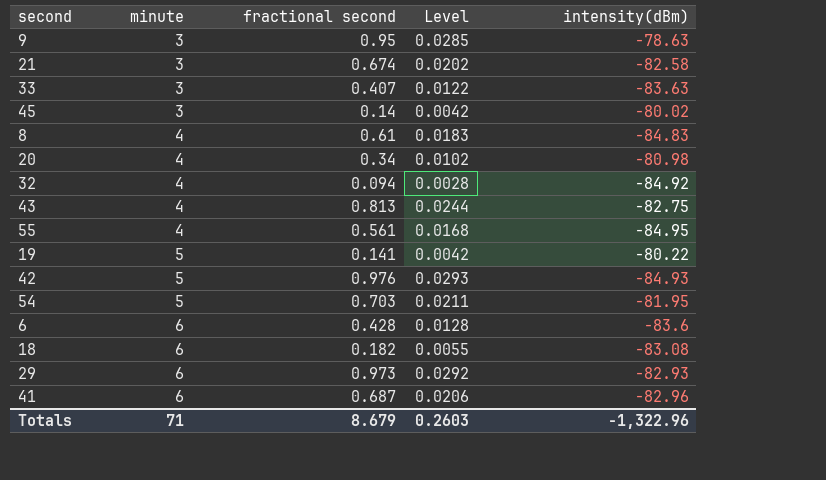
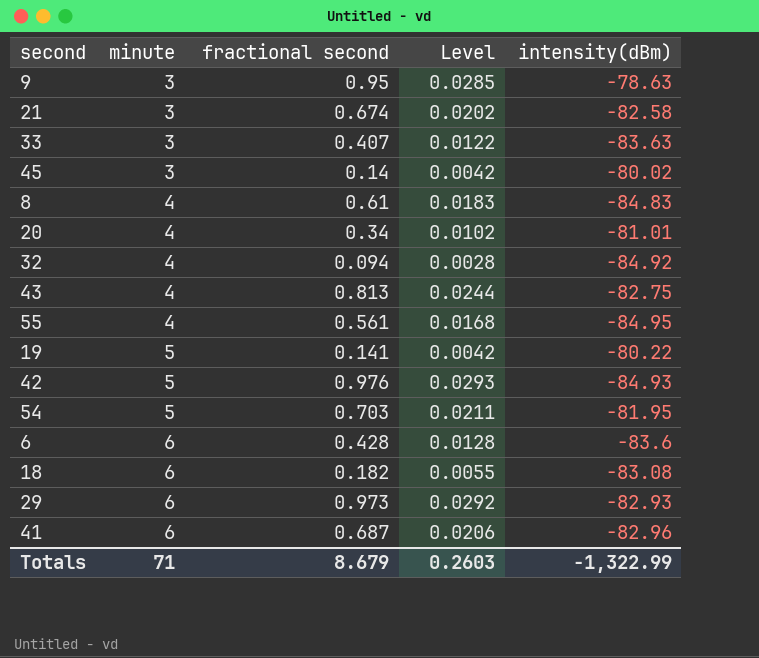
20 | intensity(dBm): -80.98 -> -81.01
Totals | intensity(dBm): -1,322.96 -> -1,322.99

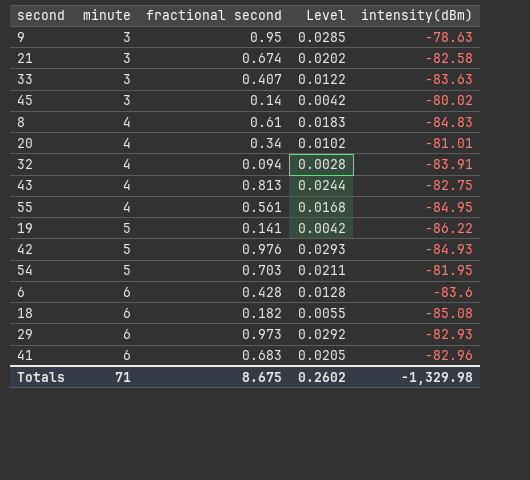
32 | intensity(dBm): -84.92 -> -83.91
19 | intensity(dBm): -80.22 -> -86.22
18 | intensity(dBm): -83.08 -> -85.08
41 | fractional second: 0.687 -> 0.683
41 | Level: 0.0206 -> 0.0205
Totals | fractional second: 8.679 -> 8.675
Totals | Level: 0.2603 -> 0.2602
Totals | intensity(dBm): -1,322.99 -> -1,329.98

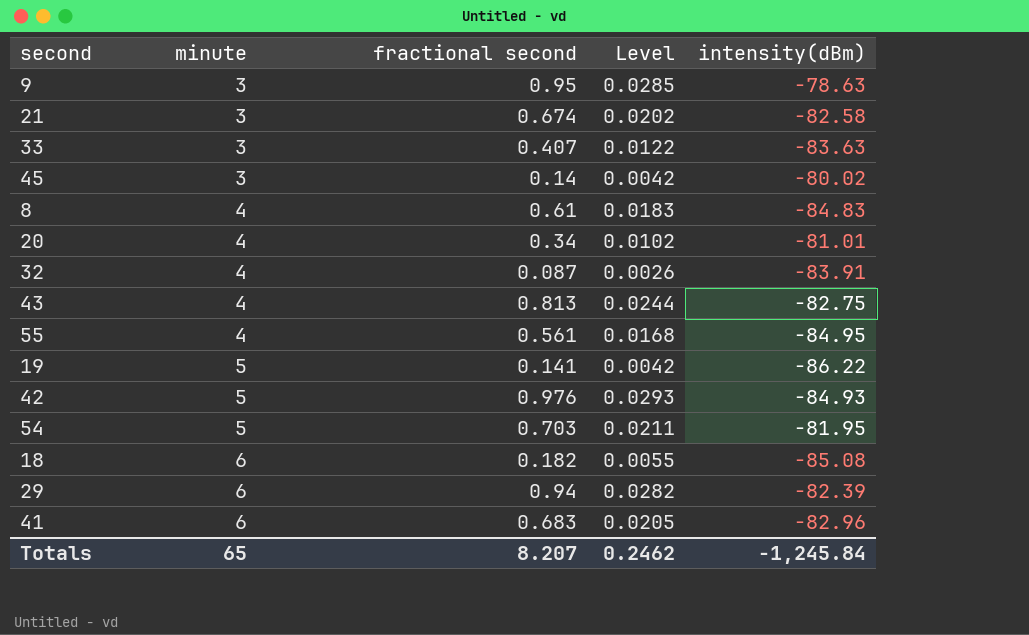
row 6: 6 | 0.428 | 0.0128 | -83.6 -> none
32 | fractional second: 0.094 -> 0.087
32 | Level: 0.0028 -> 0.0026
29 | fractional second: 0.973 -> 0.94
29 | Level: 0.0292 -> 0.0282
29 | intensity(dBm): -82.93 -> -82.39
Totals | minute: 71 -> 65
Totals | fractional second: 8.675 -> 8.207
Totals | Level: 0.2602 -> 0.2462
Totals | intensity(dBm): -1,329.98 -> -1,245.84

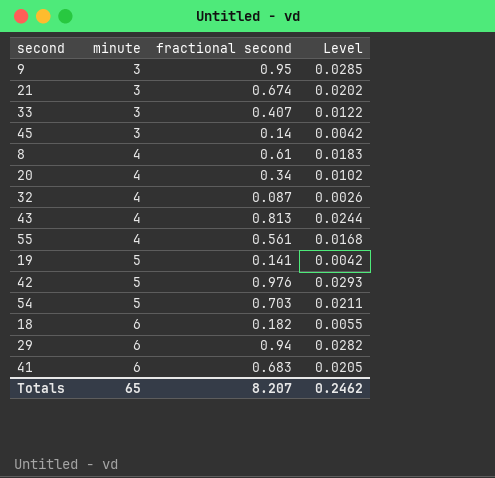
column intensity(dBm) | position: 5 -> none

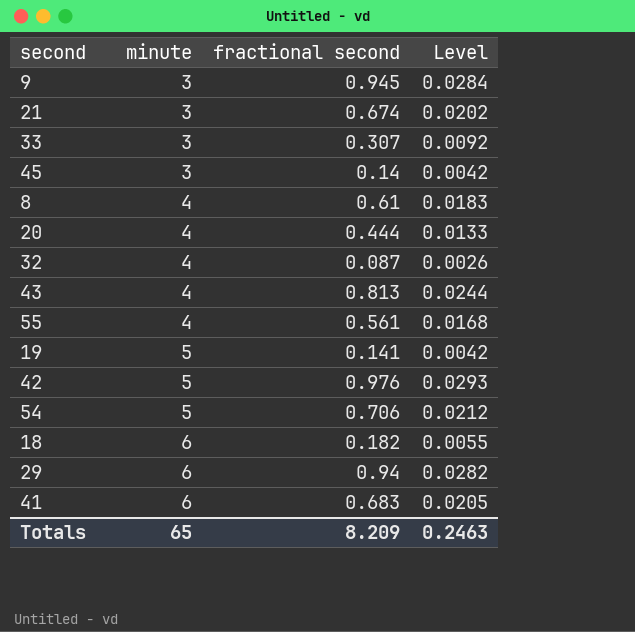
9 | fractional second: 0.95 -> 0.945
9 | Level: 0.0285 -> 0.0284
33 | fractional second: 0.407 -> 0.307
33 | Level: 0.0122 -> 0.0092
20 | fractional second: 0.34 -> 0.444
20 | Level: 0.0102 -> 0.0133
54 | fractional second: 0.703 -> 0.706
54 | Level: 0.0211 -> 0.0212
Totals | fractional second: 8.207 -> 8.209
Totals | Level: 0.2462 -> 0.2463

